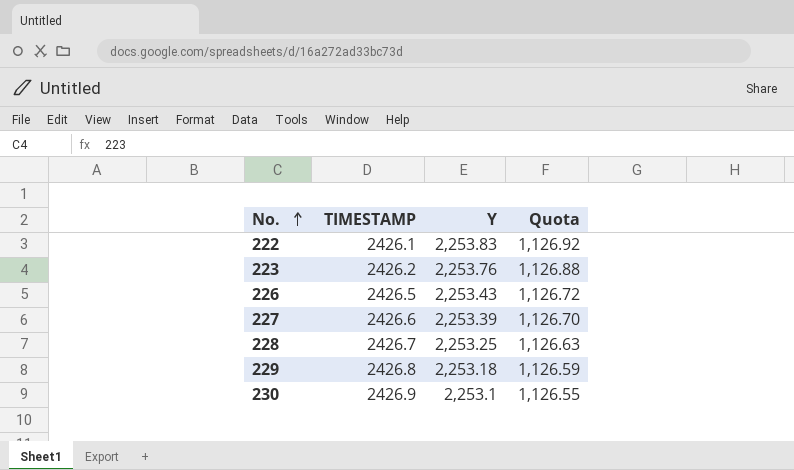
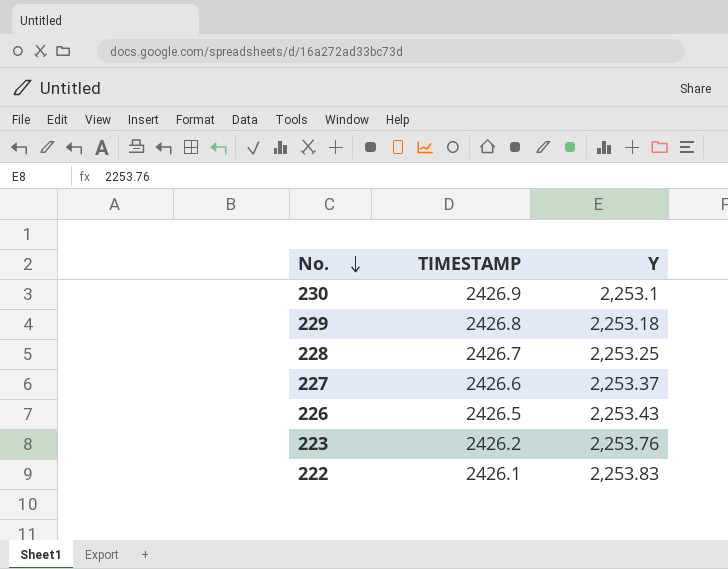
row order: No. ascending -> No. descending
column Quota | formula: [Y] * 0.5 -> none
227 | Y: 2,253.39 -> 2,253.37

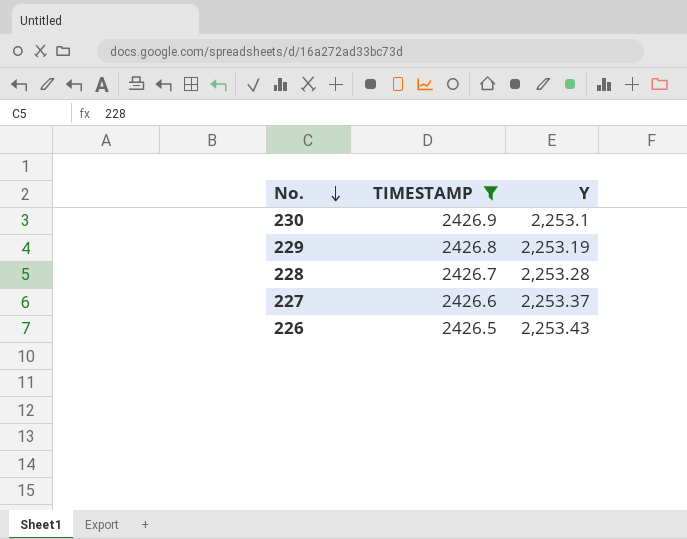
filter: none -> TIMESTAMP >= 2426.5
229 | Y: 2,253.18 -> 2,253.19
228 | Y: 2,253.25 -> 2,253.28

